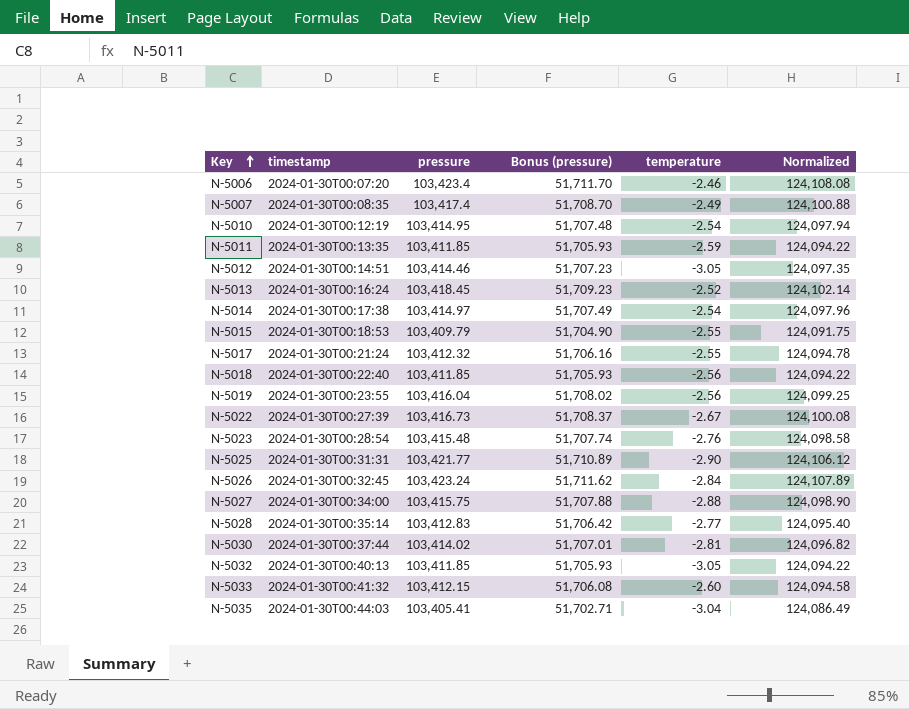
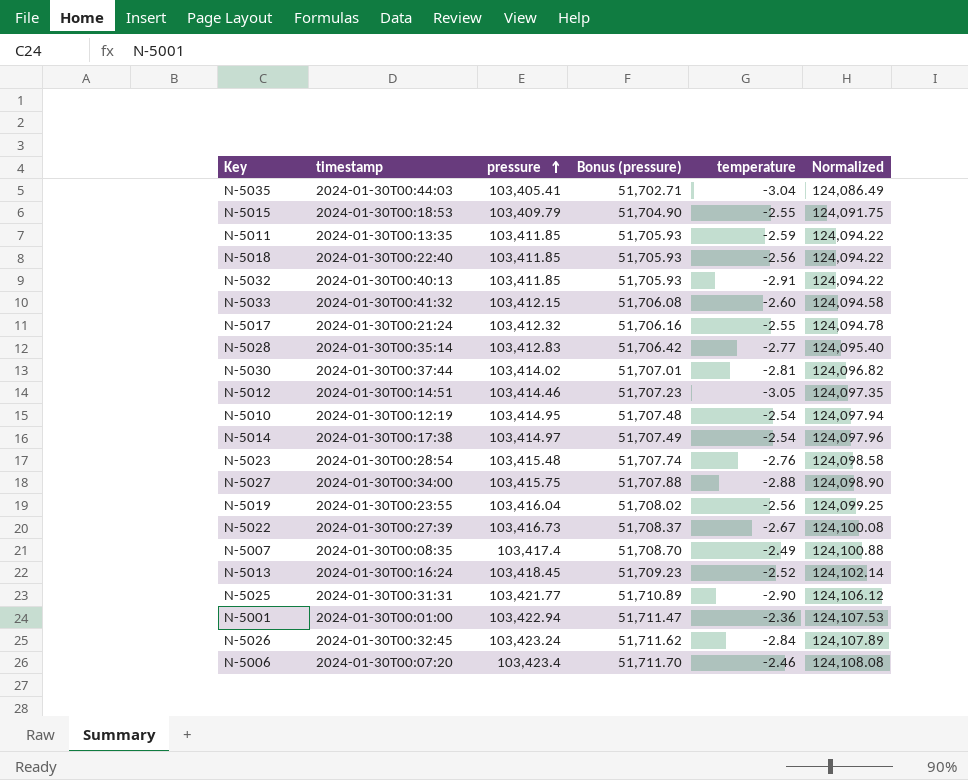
row order: Key ascending -> pressure ascending
N-5032 | temperature: -3.05 -> -2.91
row N-5001: none -> 2024-01-30T00:01:00 | 103,422.94 | 51,711.47 | -2.36 | 124,107.53

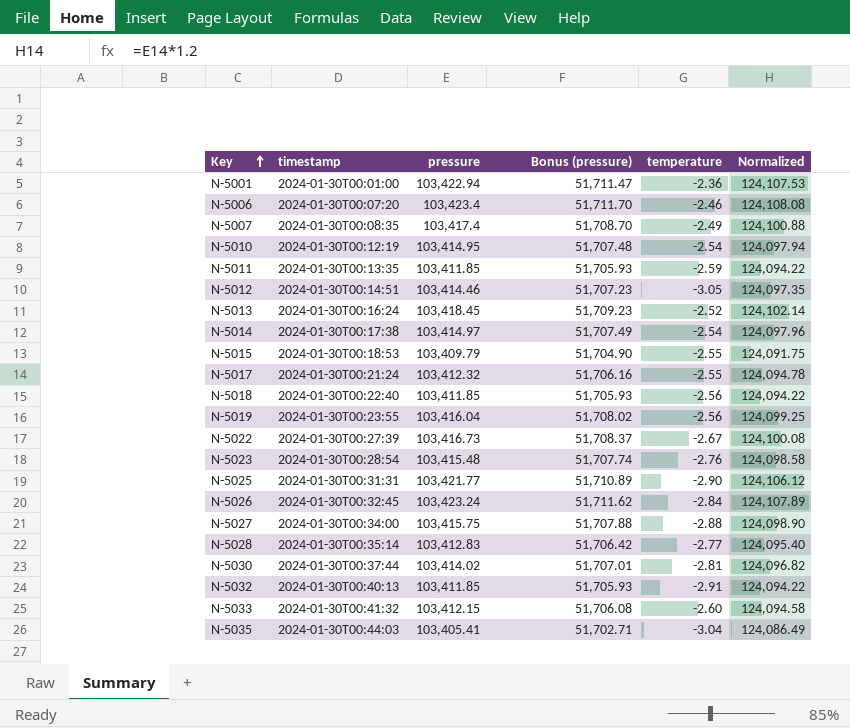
row order: pressure ascending -> Key ascending

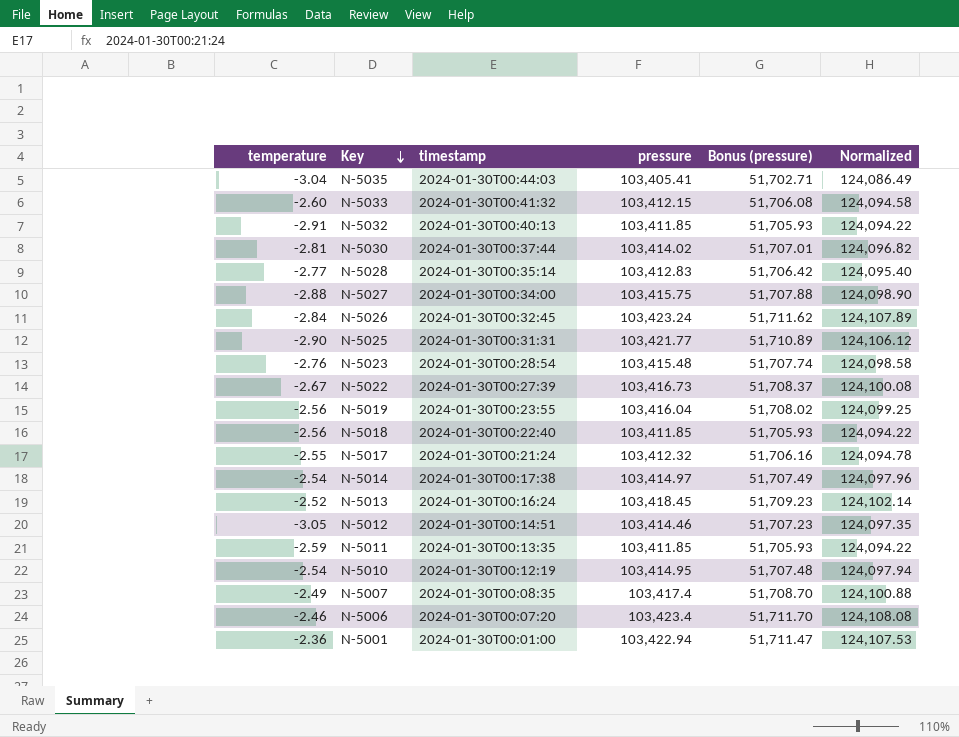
row order: Key ascending -> Key descending
column temperature | position: 5 -> 1
row N-5015: 2024-01-30T00:18:53 | 103,409.79 | 51,704.90 | -2.55 | 124,091.75 -> none

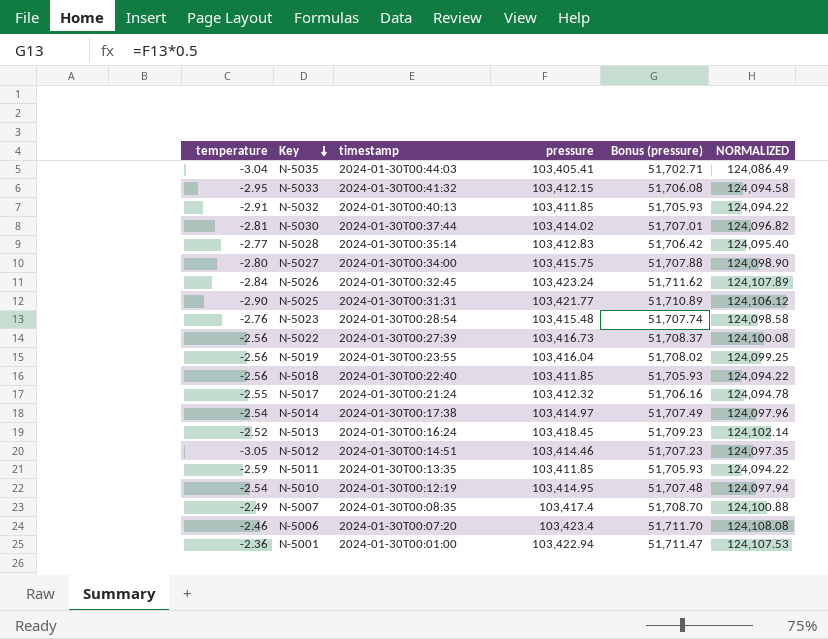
column name: Normalized -> NORMALIZED
N-5033 | temperature: -2.60 -> -2.95
N-5027 | temperature: -2.88 -> -2.80
N-5022 | temperature: -2.67 -> -2.56

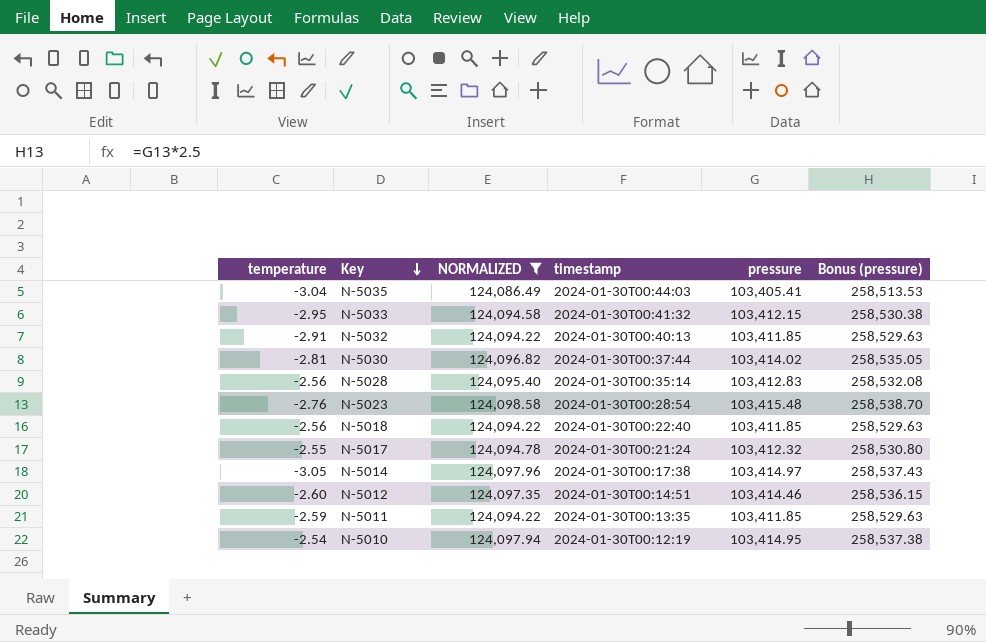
filter: none -> NORMALIZED <= 124,098.58
column NORMALIZED | position: 6 -> 3
column Bonus (pressure) | formula: [pressure] * 0.5 -> [pressure] * 2.5
N-5028 | temperature: -2.77 -> -2.56
N-5014 | temperature: -2.54 -> -3.05
N-5012 | temperature: -3.05 -> -2.60

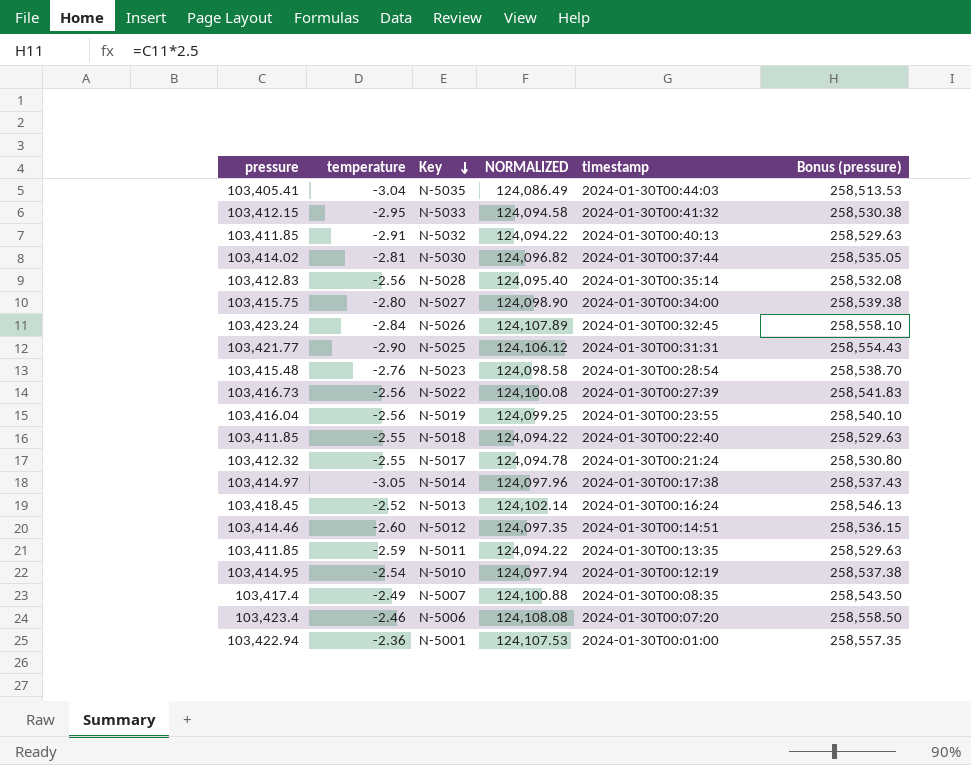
filter: NORMALIZED <= 124,098.58 -> none
column pressure | position: 5 -> 1
N-5018 | temperature: -2.56 -> -2.55

